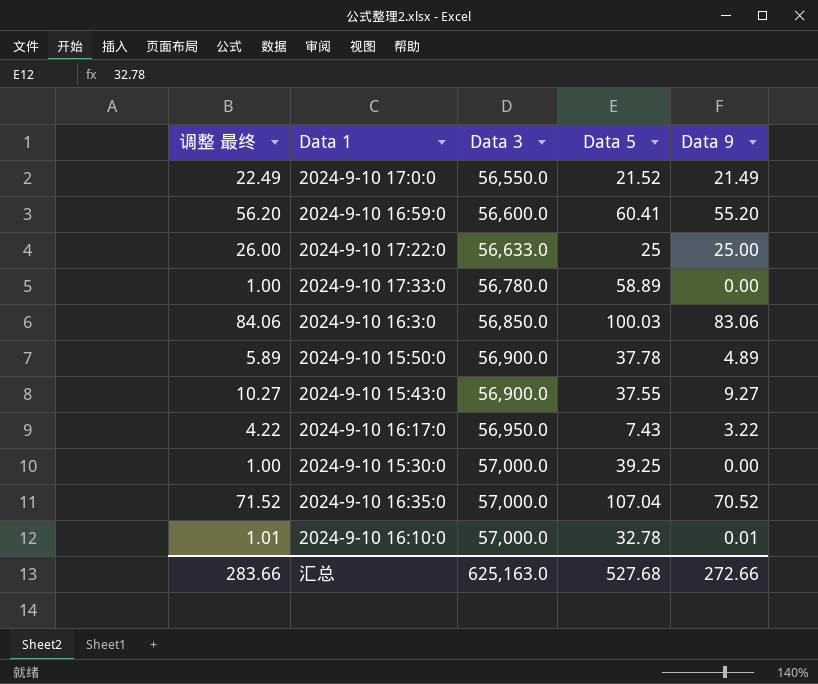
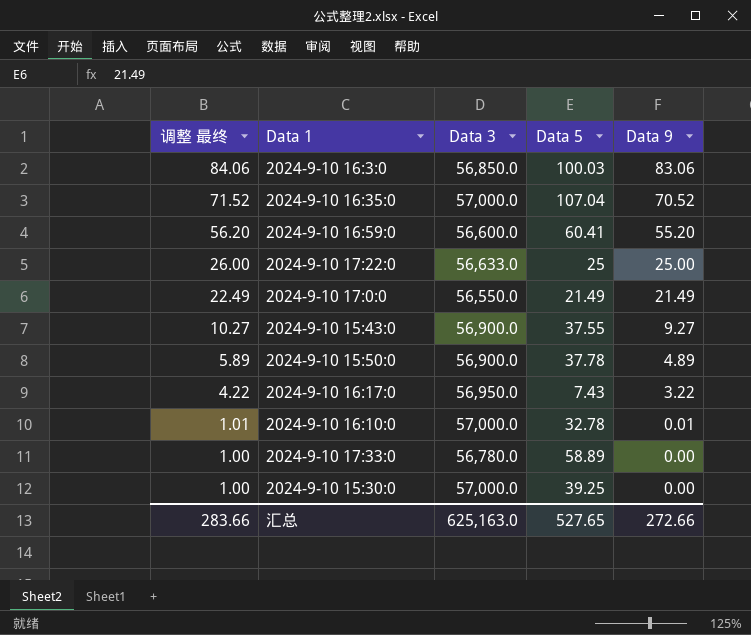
row order: Data 3 ascending -> 调整 最终 descending
2024-9-10 17:0:0 | Data 5: 21.52 -> 21.49
汇总 | Data 5: 527.68 -> 527.65

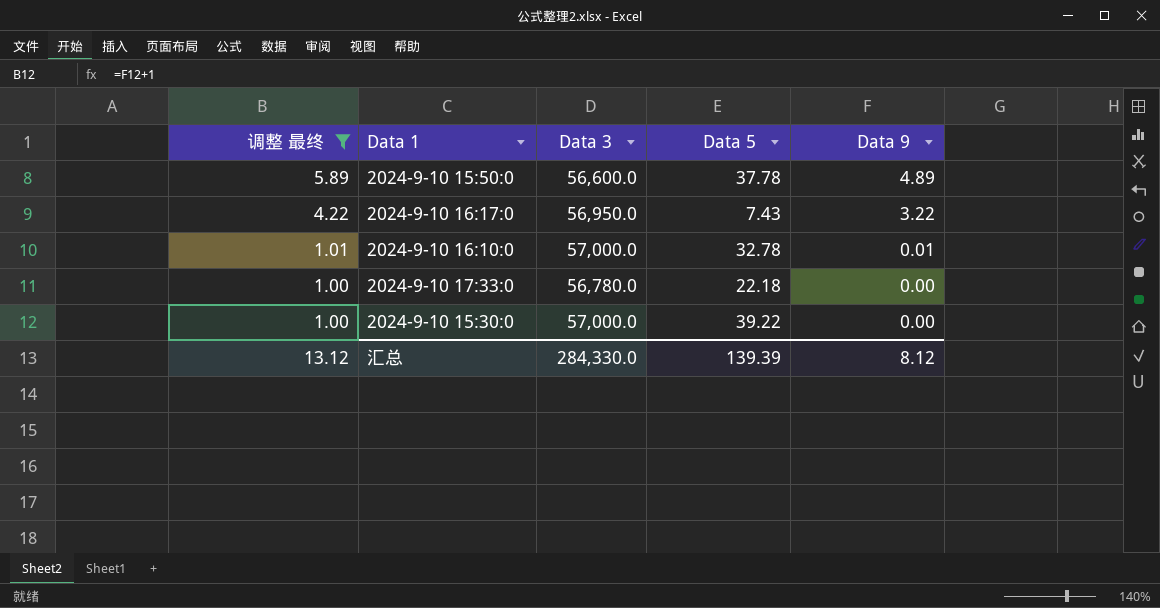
filter: none -> 调整 最终 <= 5.89
2024-9-10 15:50:0 | Data 3: 56,900.0 -> 56,600.0
2024-9-10 17:33:0 | Data 5: 58.89 -> 22.18
2024-9-10 15:30:0 | Data 5: 39.25 -> 39.22
汇总 | 调整 最终: 283.66 -> 13.12
汇总 | Data 3: 625,163.0 -> 284,330.0
汇总 | Data 5: 527.65 -> 139.39
汇总 | Data 9: 272.66 -> 8.12

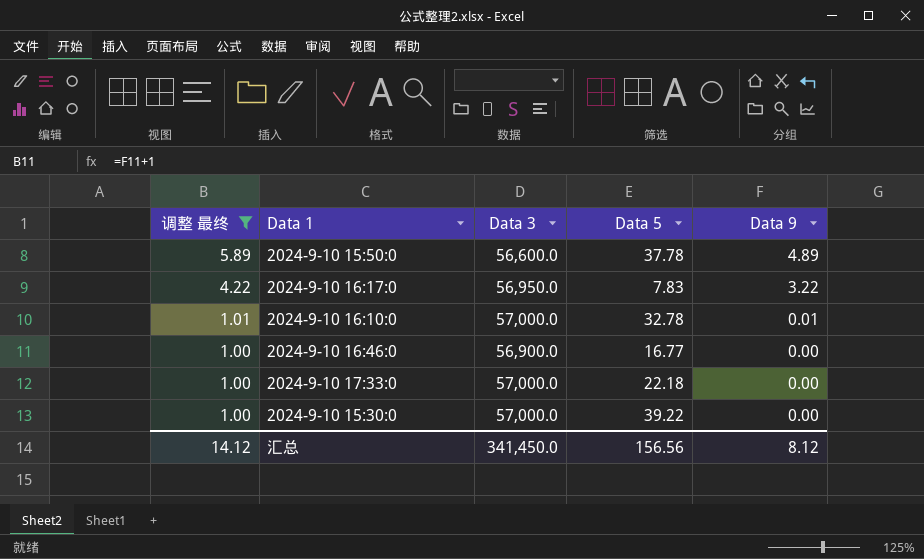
2024-9-10 16:17:0 | Data 5: 7.43 -> 7.83
row 2024-9-10 16:46:0: none -> 1.00 | 56,900.0 | 16.77 | 0.00
2024-9-10 17:33:0 | Data 3: 56,780.0 -> 57,000.0
汇总 | 调整 最终: 13.12 -> 14.12
汇总 | Data 3: 284,330.0 -> 341,450.0
汇总 | Data 5: 139.39 -> 156.56

